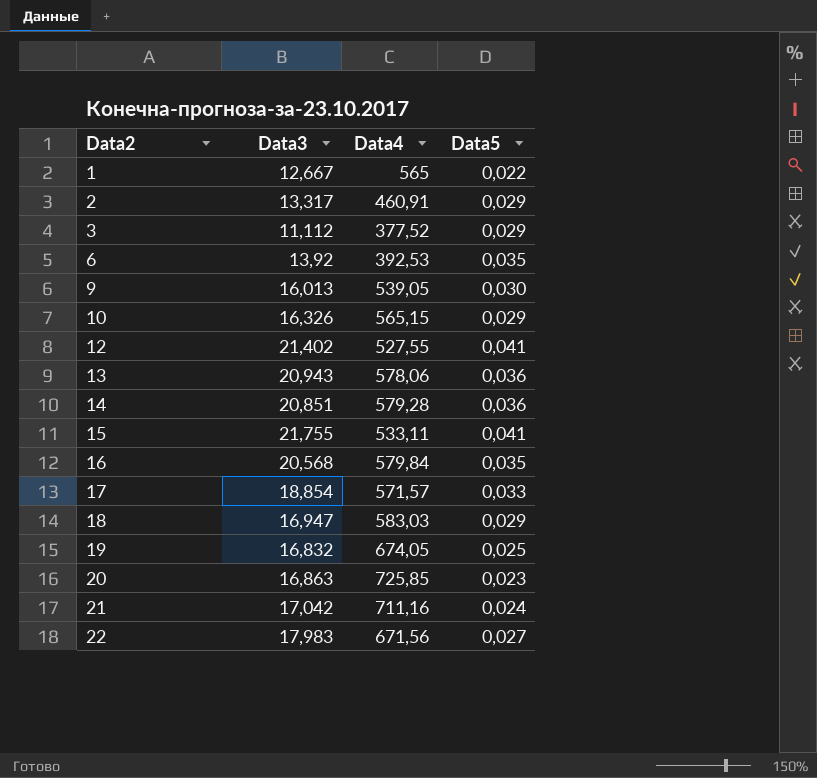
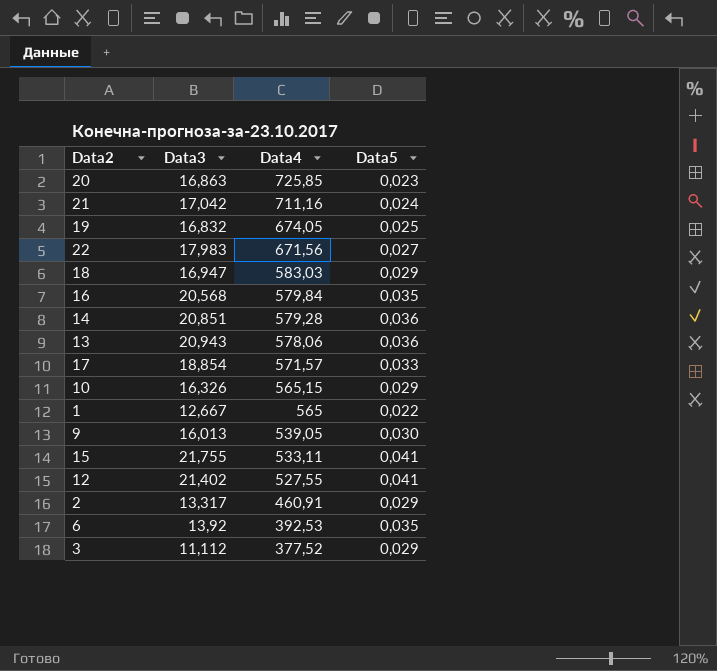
row order: Data2 ascending -> Data4 descending

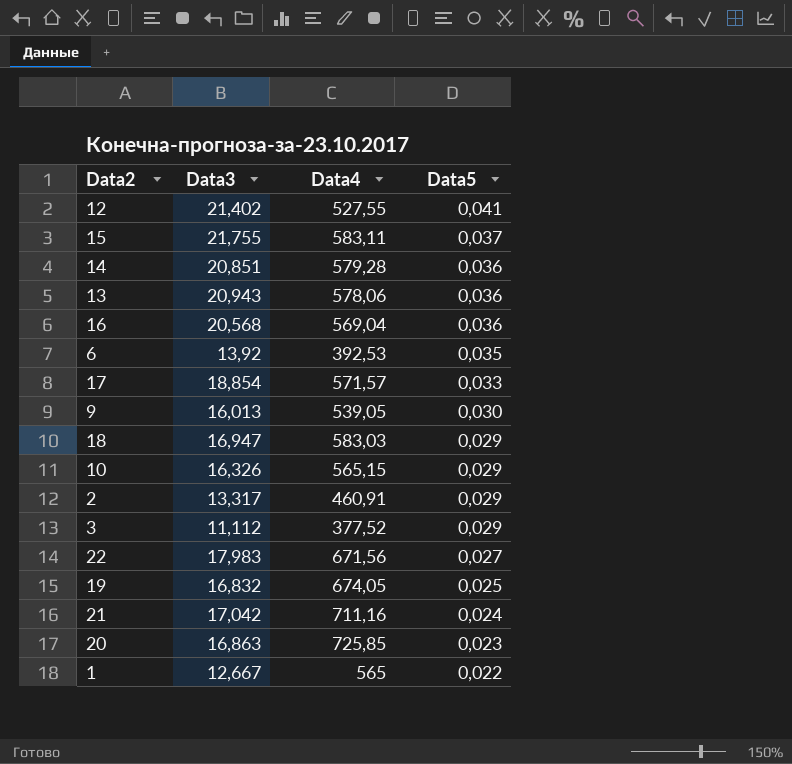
row order: Data4 descending -> Data5 descending
15 | Data4: 533,11 -> 583,11
15 | Data5: 0,041 -> 0,037
16 | Data4: 579,84 -> 569,04
16 | Data5: 0,035 -> 0,036

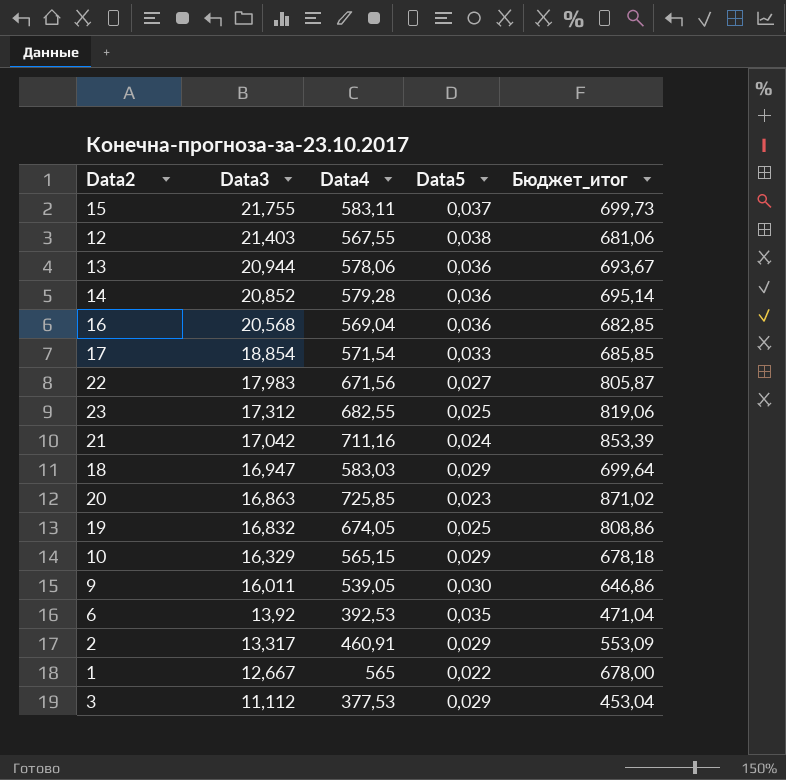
row order: Data5 descending -> Data3 descending
column Бюджет_итог | formula: none -> [Data4] * 1,2
12 | Data3: 21,402 -> 21,403
12 | Data4: 527,55 -> 567,55
12 | Data5: 0,041 -> 0,038
13 | Data3: 20,943 -> 20,944
14 | Data3: 20,851 -> 20,852
17 | Data4: 571,57 -> 571,54
row 23: none -> 17,312 | 682,55 | 0,025 | 819,06
10 | Data3: 16,326 -> 16,329
9 | Data3: 16,013 -> 16,011
3 | Data4: 377,52 -> 377,53

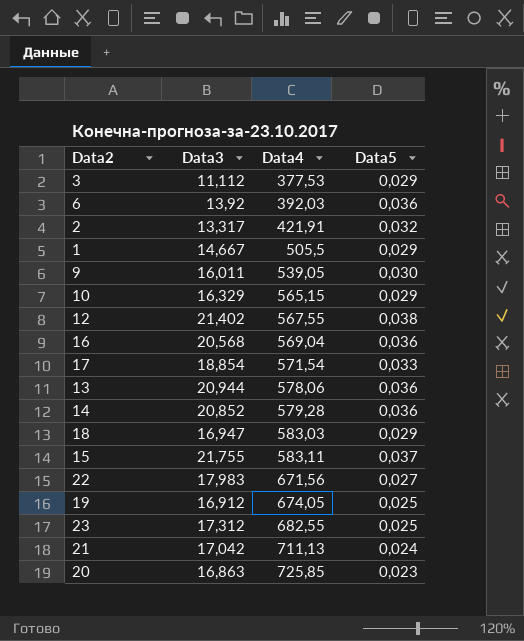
row order: Data3 descending -> Data4 ascending
column Бюджет_итог | formula: [Data4] * 1,2 -> none
6 | Data4: 392,53 -> 392,03
6 | Data5: 0,035 -> 0,036
2 | Data4: 460,91 -> 421,91
2 | Data5: 0,029 -> 0,032
1 | Data3: 12,667 -> 14,667
1 | Data4: 565 -> 505,5
1 | Data5: 0,022 -> 0,029
12 | Data3: 21,403 -> 21,402
19 | Data3: 16,832 -> 16,912
21 | Data4: 711,16 -> 711,13

